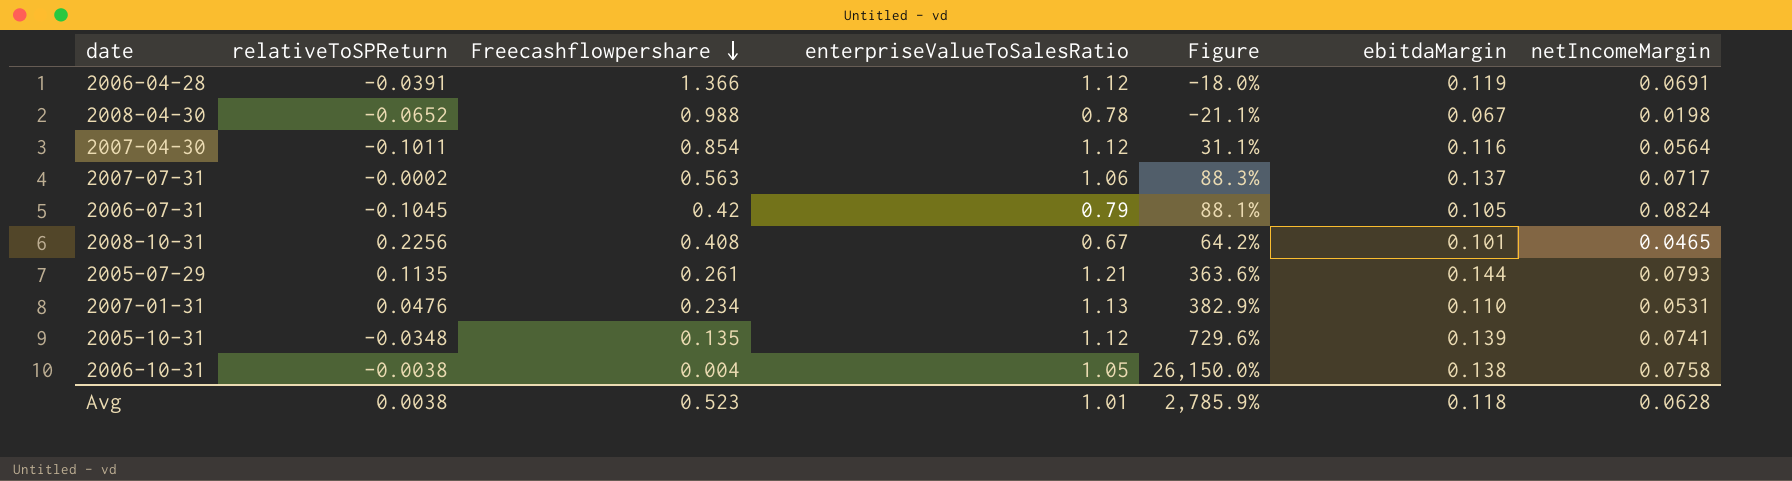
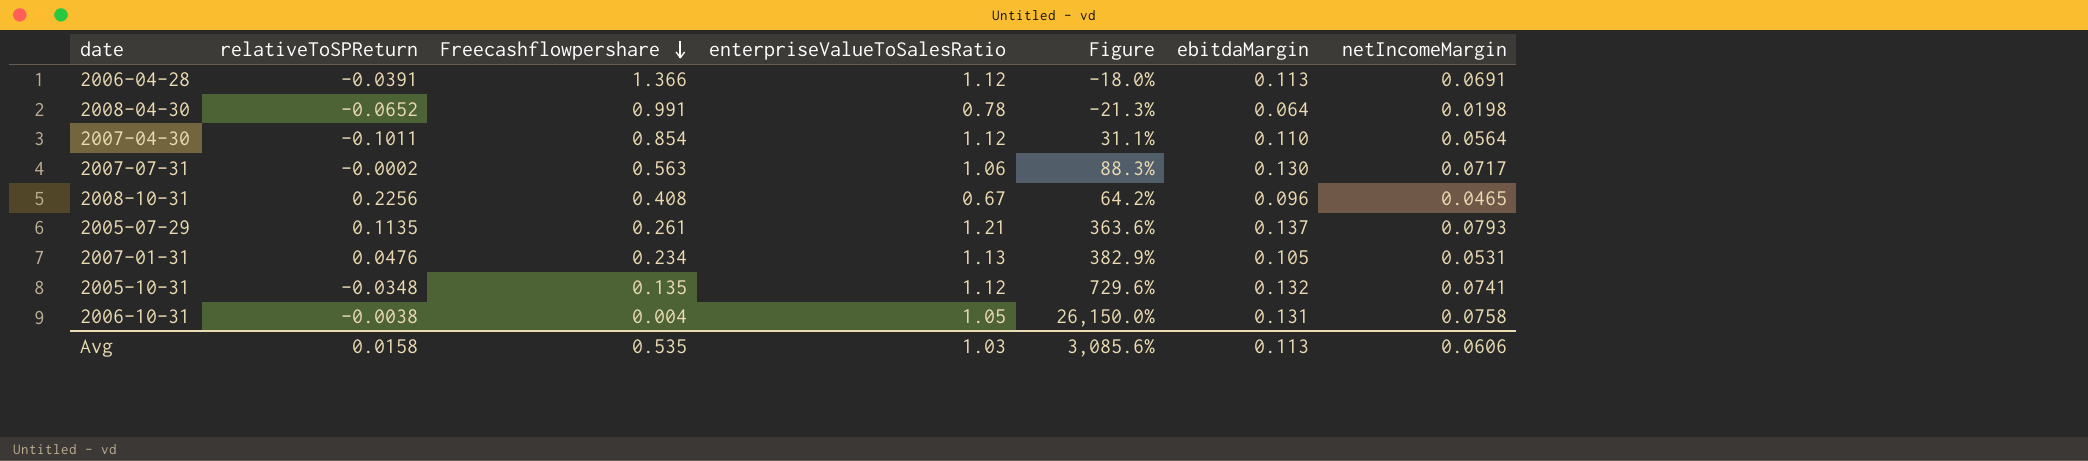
row 2006-07-31: -0.1045 | 0.42 | 0.79 | 88.1% | 0.105 | 0.0824 -> none
2006-04-28 | ebitdaMargin: 0.119 -> 0.113
2008-04-30 | Freecashflowpershare: 0.988 -> 0.991
2008-04-30 | Figure: -21.1% -> -21.3%
2008-04-30 | ebitdaMargin: 0.067 -> 0.064
2007-04-30 | ebitdaMargin: 0.116 -> 0.110
2007-07-31 | ebitdaMargin: 0.137 -> 0.130
2008-10-31 | ebitdaMargin: 0.101 -> 0.096
2005-07-29 | ebitdaMargin: 0.144 -> 0.137
2007-01-31 | ebitdaMargin: 0.110 -> 0.105
2005-10-31 | ebitdaMargin: 0.139 -> 0.132
2006-10-31 | ebitdaMargin: 0.138 -> 0.131
Avg | relativeToSPReturn: 0.0038 -> 0.0158
Avg | Freecashflowpershare: 0.523 -> 0.535
Avg | enterpriseValueToSalesRatio: 1.01 -> 1.03
Avg | Figure: 2,785.9% -> 3,085.6%
Avg | ebitdaMargin: 0.118 -> 0.113
Avg | netIncomeMargin: 0.0628 -> 0.0606

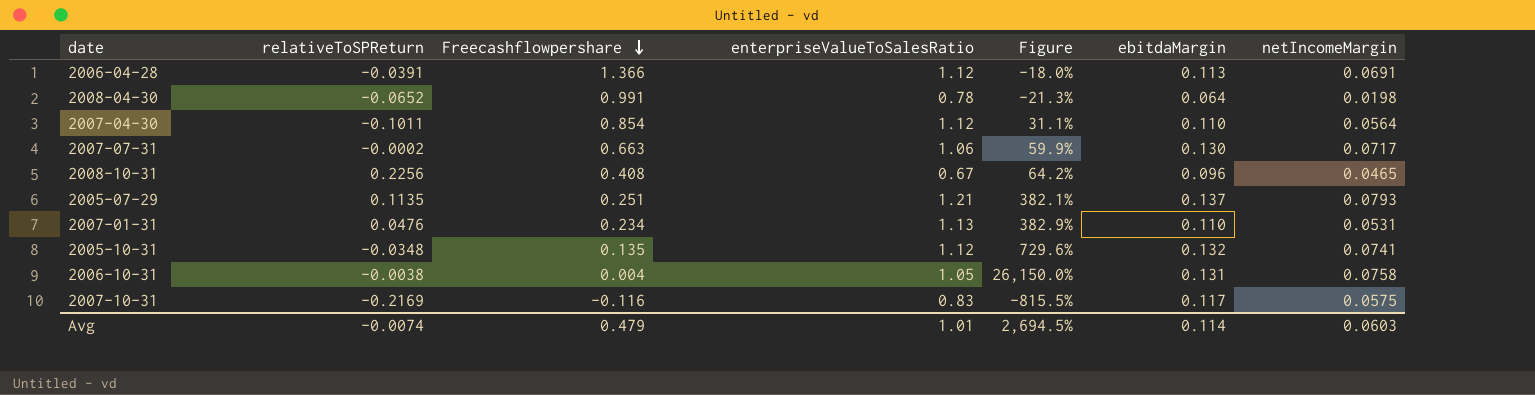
2007-07-31 | Freecashflowpershare: 0.563 -> 0.663
2007-07-31 | Figure: 88.3% -> 59.9%
2005-07-29 | Freecashflowpershare: 0.261 -> 0.251
2005-07-29 | Figure: 363.6% -> 382.1%
2007-01-31 | ebitdaMargin: 0.105 -> 0.110
row 2007-10-31: none -> -0.2169 | -0.116 | 0.83 | -815.5% | 0.117 | 0.0575
Avg | relativeToSPReturn: 0.0158 -> -0.0074
Avg | Freecashflowpershare: 0.535 -> 0.479
Avg | enterpriseValueToSalesRatio: 1.03 -> 1.01
Avg | Figure: 3,085.6% -> 2,694.5%
Avg | ebitdaMargin: 0.113 -> 0.114
Avg | netIncomeMargin: 0.0606 -> 0.0603

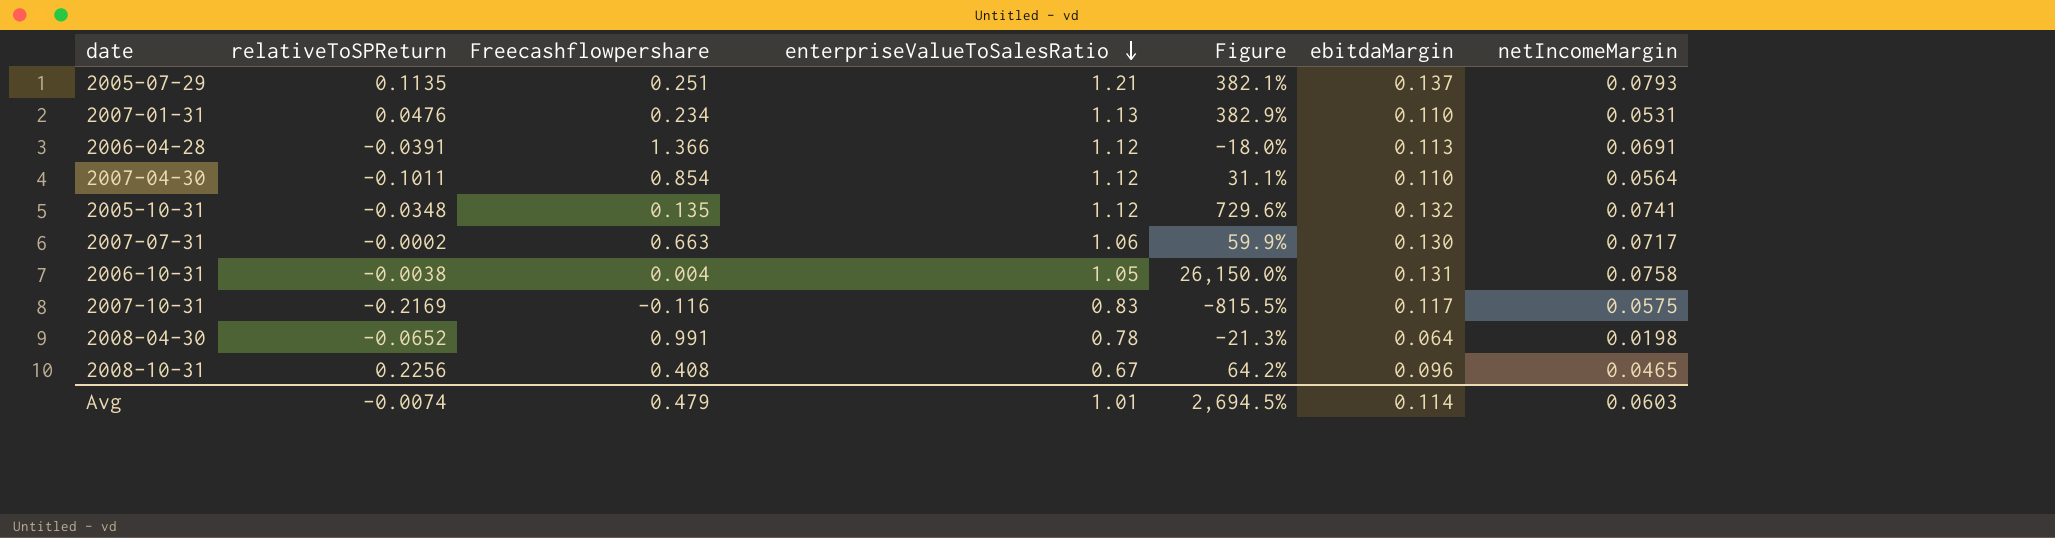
row order: Freecashflowpershare descending -> enterpriseValueToSalesRatio descending

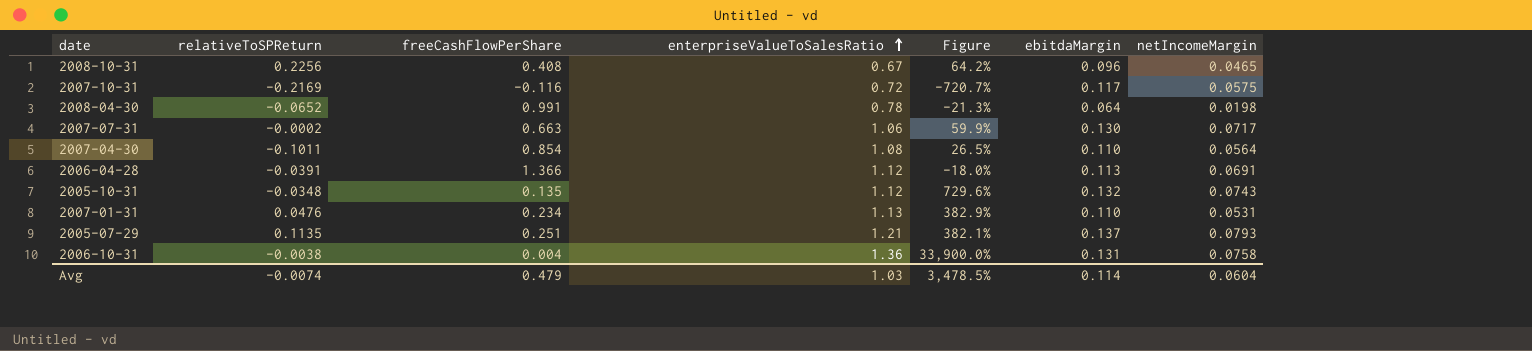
row order: enterpriseValueToSalesRatio descending -> enterpriseValueToSalesRatio ascending
column name: Freecashflowpershare -> freeCashFlowPerShare
2007-10-31 | enterpriseValueToSalesRatio: 0.83 -> 0.72
2007-10-31 | Figure: -815.5% -> -720.7%
2007-04-30 | enterpriseValueToSalesRatio: 1.12 -> 1.08
2007-04-30 | Figure: 31.1% -> 26.5%
2005-10-31 | netIncomeMargin: 0.0741 -> 0.0743
2006-10-31 | enterpriseValueToSalesRatio: 1.05 -> 1.36
2006-10-31 | Figure: 26,150.0% -> 33,900.0%
Avg | enterpriseValueToSalesRatio: 1.01 -> 1.03
Avg | Figure: 2,694.5% -> 3,478.5%
Avg | netIncomeMargin: 0.0603 -> 0.0604

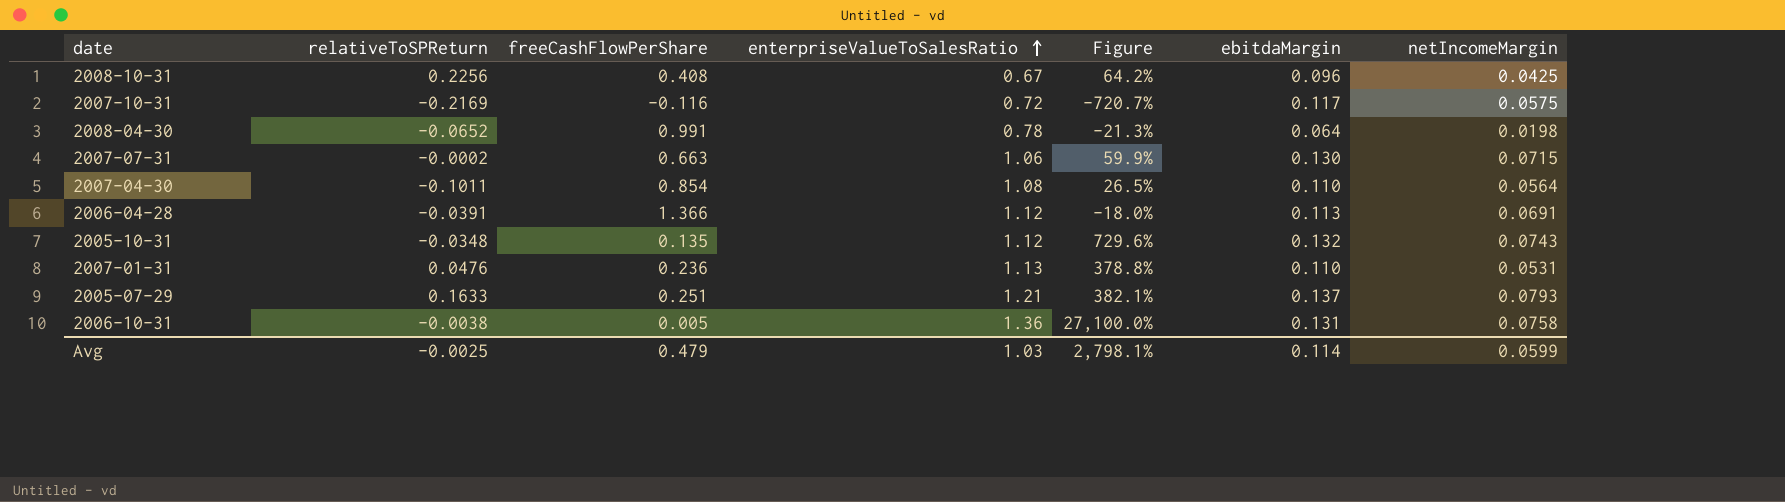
2008-10-31 | netIncomeMargin: 0.0465 -> 0.0425
2007-07-31 | netIncomeMargin: 0.0717 -> 0.0715
2007-01-31 | freeCashFlowPerShare: 0.234 -> 0.236
2007-01-31 | Figure: 382.9% -> 378.8%
2005-07-29 | relativeToSPReturn: 0.1135 -> 0.1633
2006-10-31 | freeCashFlowPerShare: 0.004 -> 0.005
2006-10-31 | Figure: 33,900.0% -> 27,100.0%
Avg | relativeToSPReturn: -0.0074 -> -0.0025
Avg | Figure: 3,478.5% -> 2,798.1%
Avg | netIncomeMargin: 0.0604 -> 0.0599

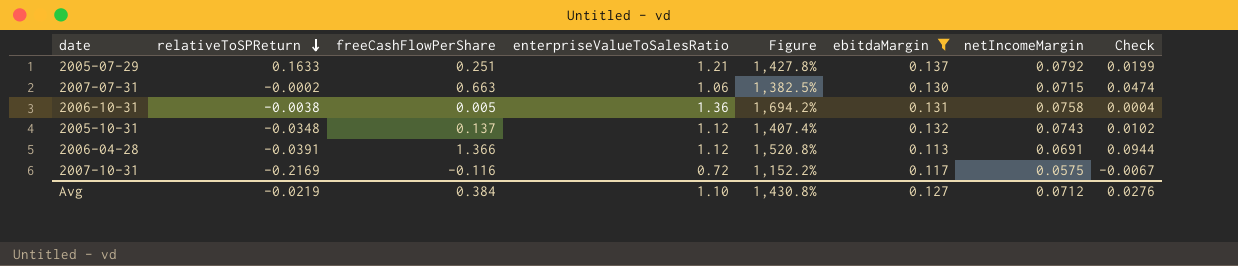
filter: none -> ebitdaMargin >= 0.113
row order: enterpriseValueToSalesRatio ascending -> relativeToSPReturn descending
column Figure | formula: ([enterpriseValueToSalesRatio] - [freeCashFlowPerShare]) / [freeCashFlowPerShare] -> ([enterpriseValueToSalesRatio] - [netIncomeMargin]) / [netIncomeMargin]
column Check | formula: none -> [freeCashFlowPerShare] * [netIncomeMargin]
2005-07-29 | netIncomeMargin: 0.0793 -> 0.0792
2005-10-31 | freeCashFlowPerShare: 0.135 -> 0.137
Avg | relativeToSPReturn: -0.0025 -> -0.0219
Avg | freeCashFlowPerShare: 0.479 -> 0.384
Avg | enterpriseValueToSalesRatio: 1.03 -> 1.10
Avg | Figure: 2,798.1% -> 1,430.8%
Avg | ebitdaMargin: 0.114 -> 0.127
Avg | netIncomeMargin: 0.0599 -> 0.0712

